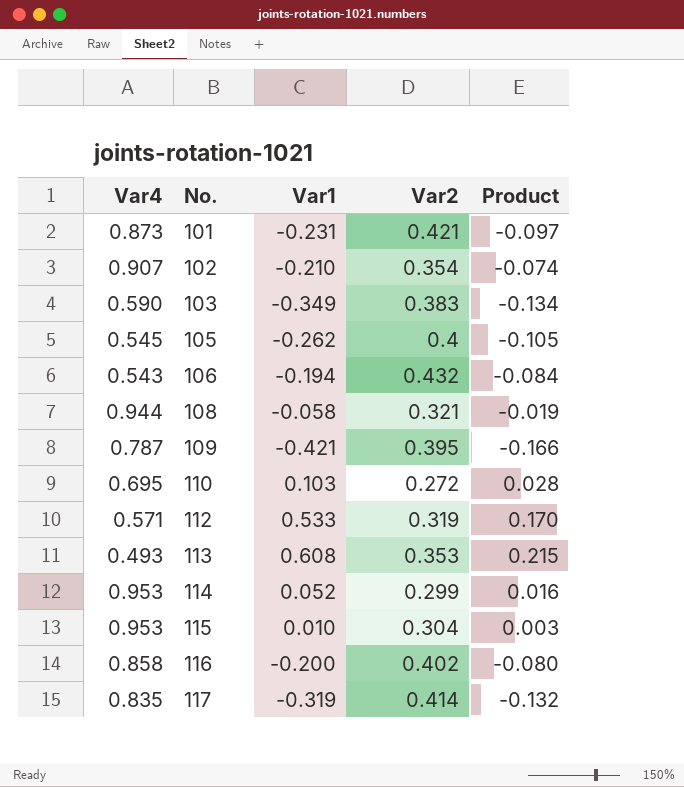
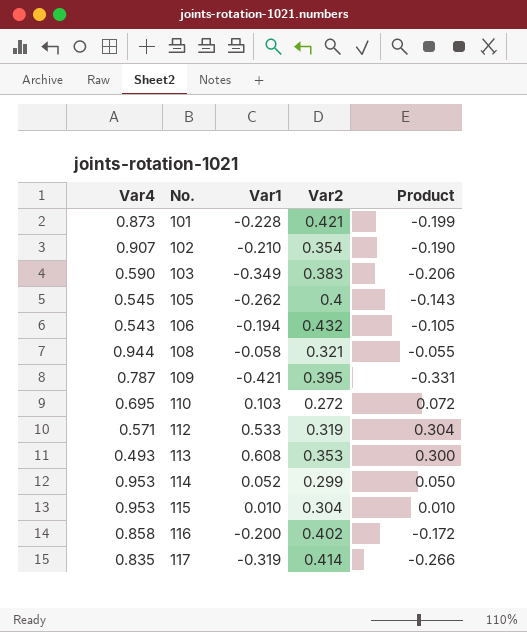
column Product | formula: [Var1] * [Var2] -> [Var4] * [Var1]
101 | Var1: -0.231 -> -0.228

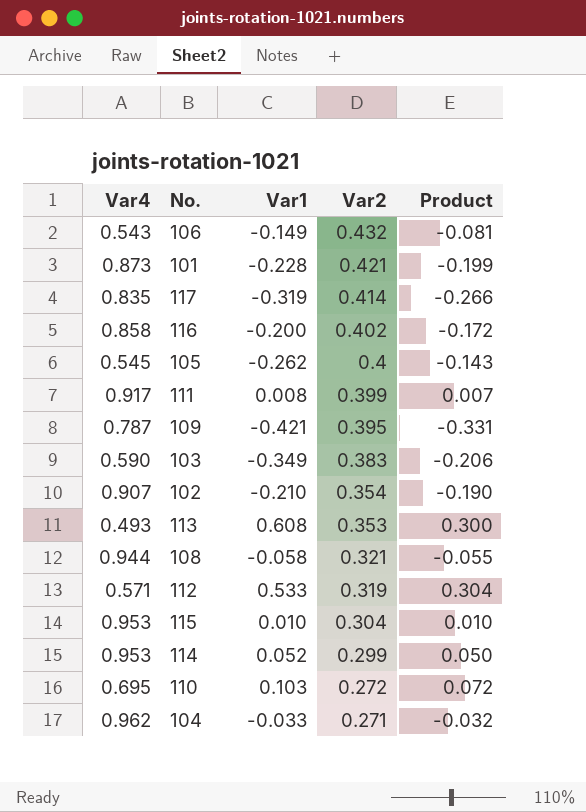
row order: No. ascending -> Var2 descending
106 | Var1: -0.194 -> -0.149
106 | Product: -0.105 -> -0.081
row 111: none -> 0.917 | 0.008 | 0.399 | 0.007
row 104: none -> 0.962 | -0.033 | 0.271 | -0.032

